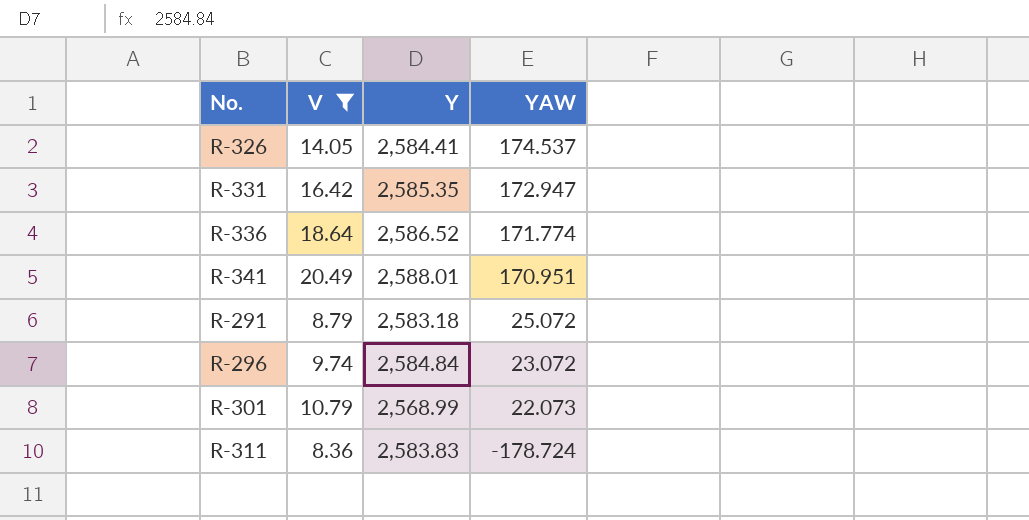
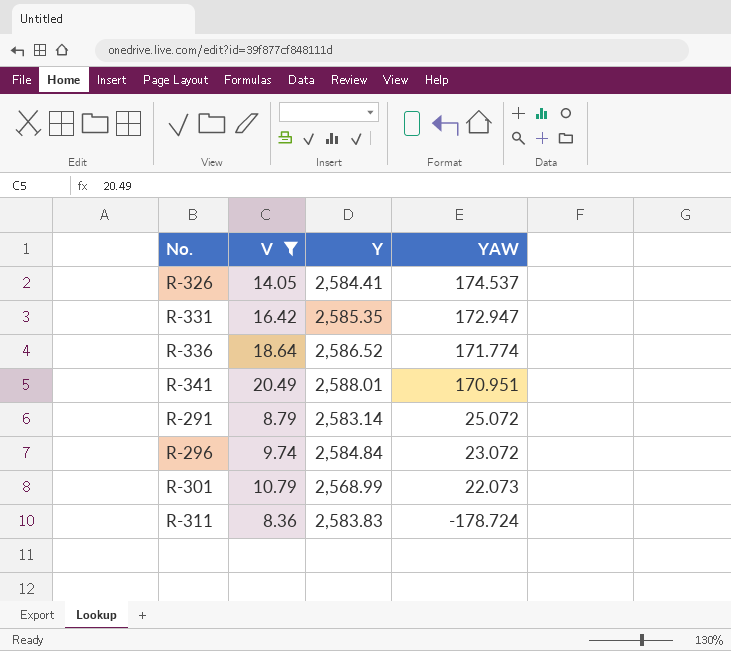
R-291 | Y: 2,583.18 -> 2,583.14

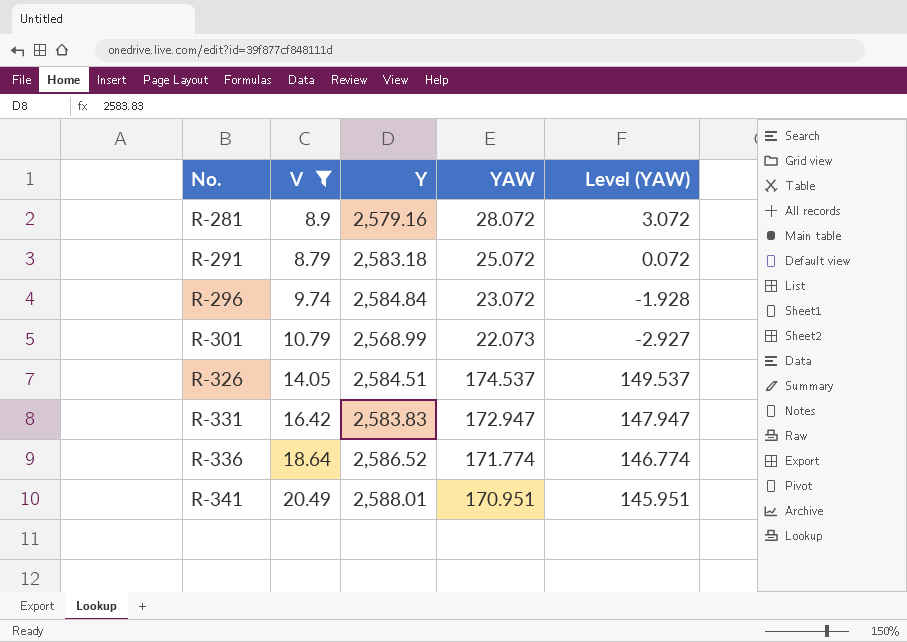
row order: YAW descending -> No. ascending
column Level (YAW) | formula: none -> [YAW] - 25
row R-311: 8.36 | 2,583.83 | -178.724 -> none
row R-281: none -> 8.9 | 2,579.16 | 28.072 | 3.072
R-291 | Y: 2,583.14 -> 2,583.18
R-326 | Y: 2,584.41 -> 2,584.51
R-331 | Y: 2,585.35 -> 2,583.83

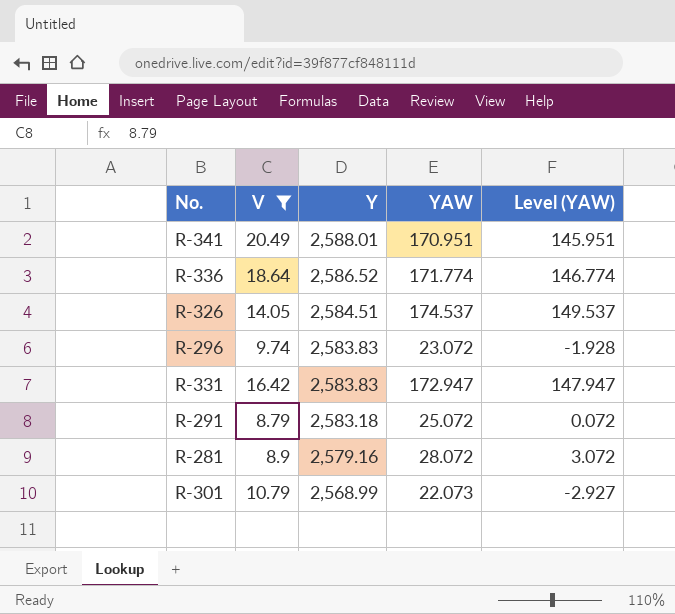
row order: No. ascending -> Y descending
R-296 | Y: 2,584.84 -> 2,583.83

